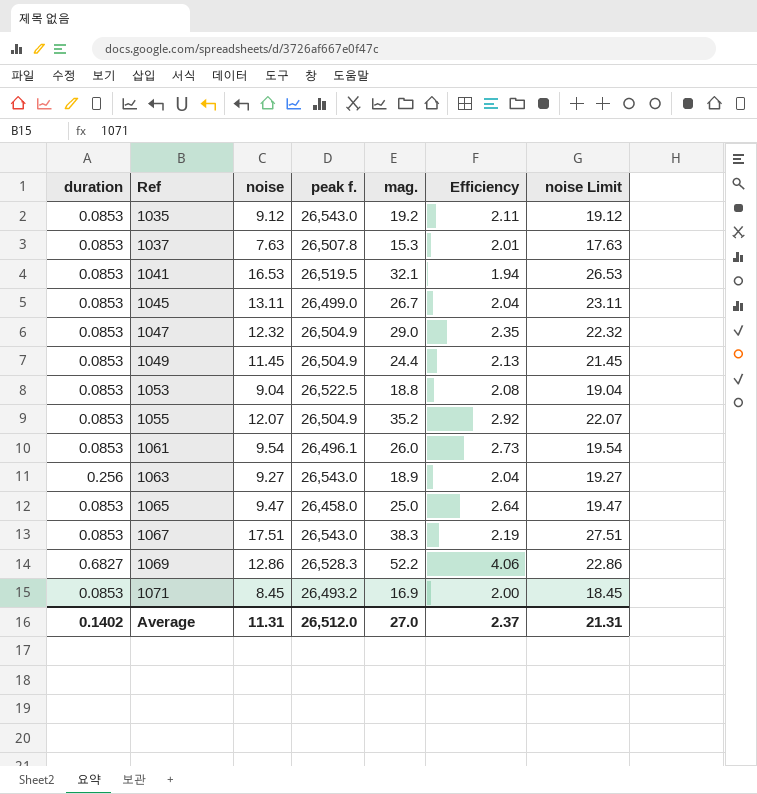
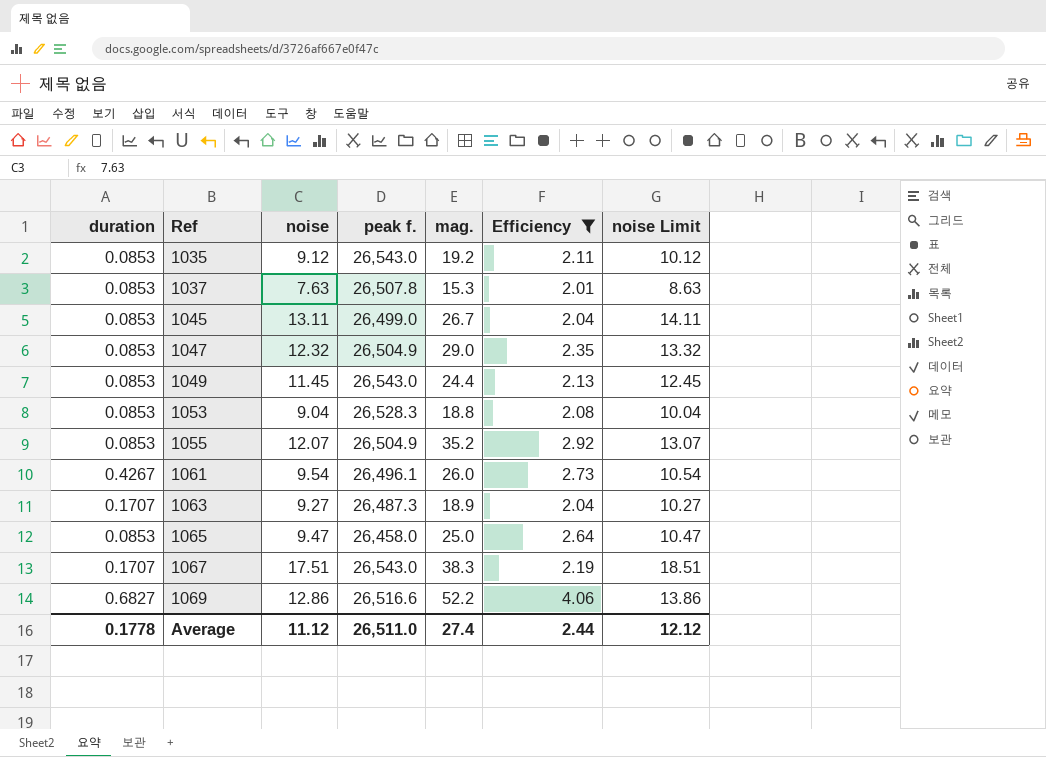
filter: none -> Efficiency >= 2.01
column noise Limit | formula: [noise] + 10 -> [noise] + 1
1049 | peak f.: 26,504.9 -> 26,543.0
1053 | peak f.: 26,522.5 -> 26,528.3
1061 | duration: 0.0853 -> 0.4267
1063 | duration: 0.256 -> 0.1707
1063 | peak f.: 26,543.0 -> 26,487.3
1067 | duration: 0.0853 -> 0.1707
1069 | peak f.: 26,528.3 -> 26,516.6
Average | duration: 0.1402 -> 0.1778
Average | noise: 11.31 -> 11.12
Average | peak f.: 26,512.0 -> 26,511.0
Average | mag.: 27.0 -> 27.4
Average | Efficiency: 2.37 -> 2.44
Average | noise Limit: 21.31 -> 12.12

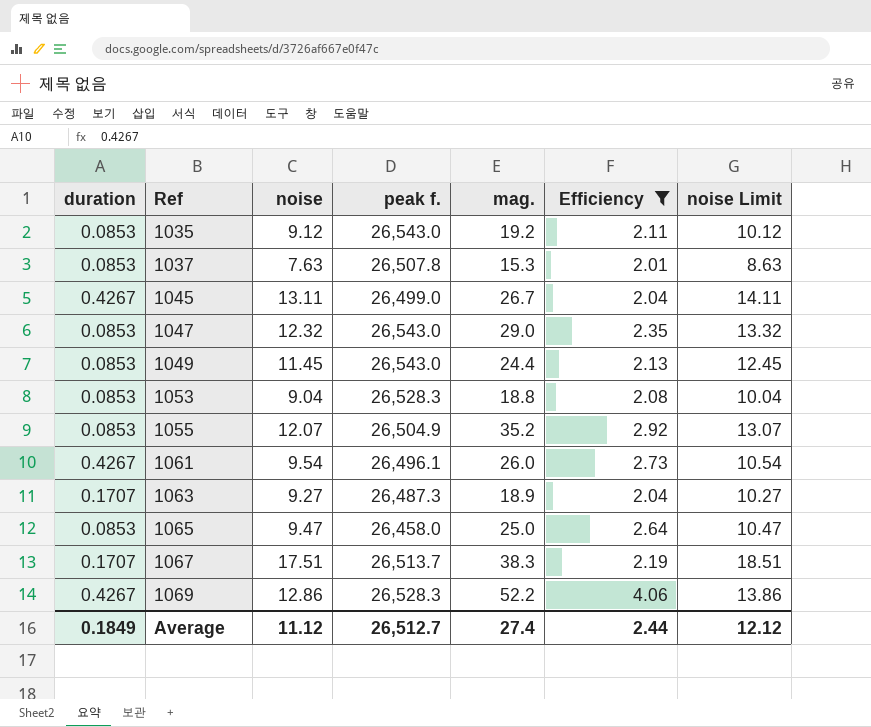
1045 | duration: 0.0853 -> 0.4267
1047 | peak f.: 26,504.9 -> 26,543.0
1067 | peak f.: 26,543.0 -> 26,513.7
1069 | duration: 0.6827 -> 0.4267
1069 | peak f.: 26,516.6 -> 26,528.3
Average | duration: 0.1778 -> 0.1849
Average | peak f.: 26,511.0 -> 26,512.7

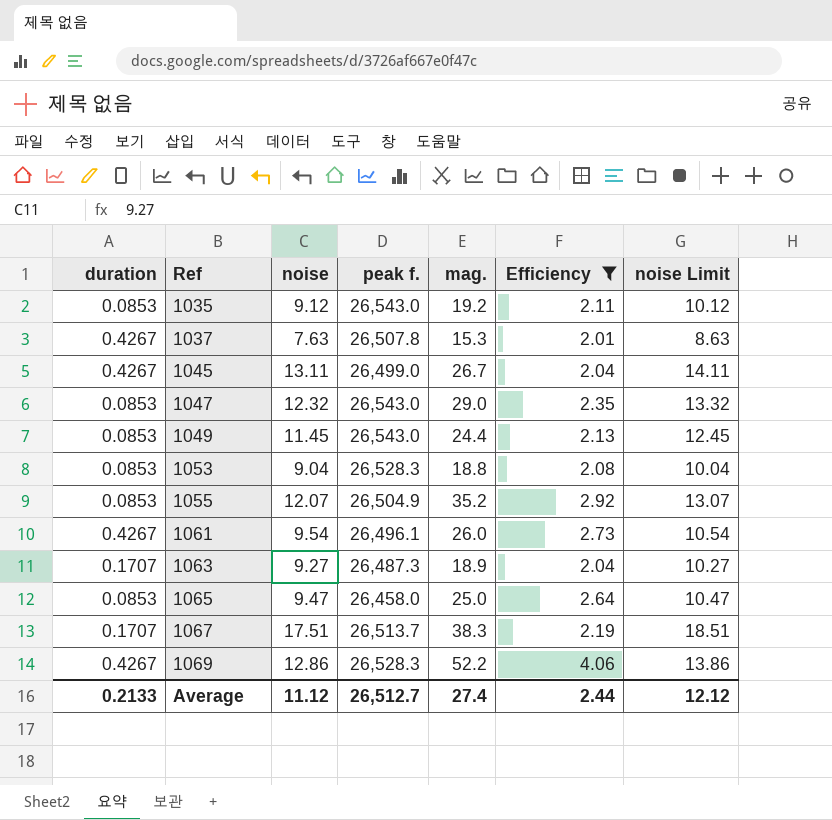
1037 | duration: 0.0853 -> 0.4267
Average | duration: 0.1849 -> 0.2133

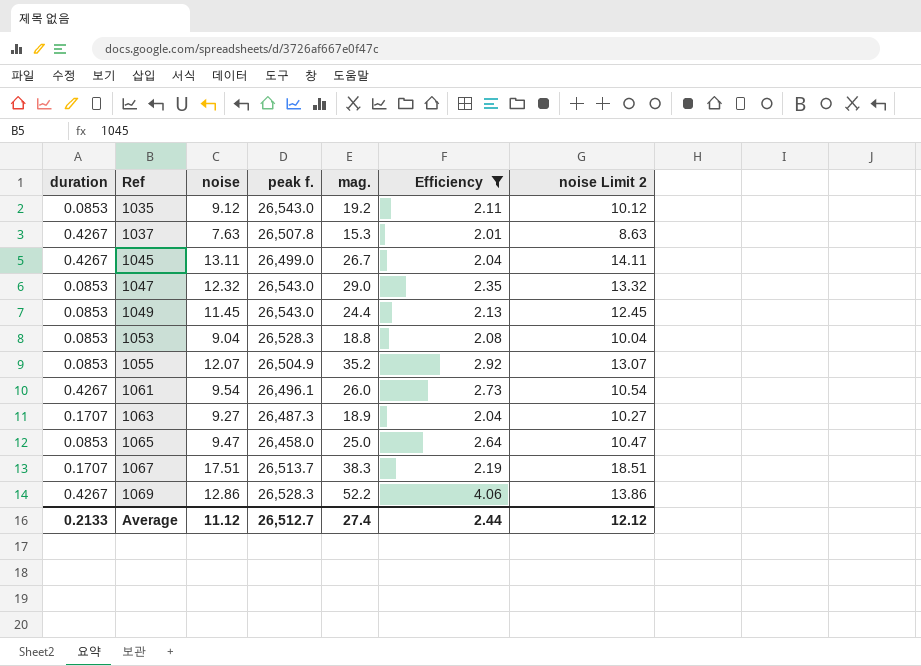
column name: noise Limit -> noise Limit 2

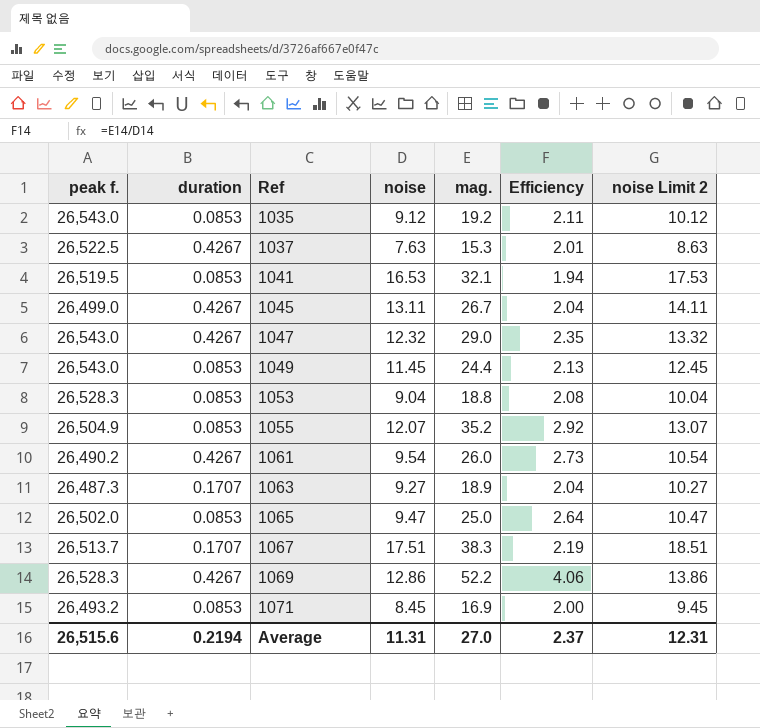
filter: Efficiency >= 2.01 -> none
column peak f. | position: 4 -> 1
1037 | peak f.: 26,507.8 -> 26,522.5
1047 | duration: 0.0853 -> 0.4267
1061 | peak f.: 26,496.1 -> 26,490.2
1065 | peak f.: 26,458.0 -> 26,502.0
Average | peak f.: 26,512.7 -> 26,515.6
Average | duration: 0.2133 -> 0.2194
Average | noise: 11.12 -> 11.31
Average | mag.: 27.4 -> 27.0
Average | Efficiency: 2.44 -> 2.37
Average | noise Limit 2: 12.12 -> 12.31

